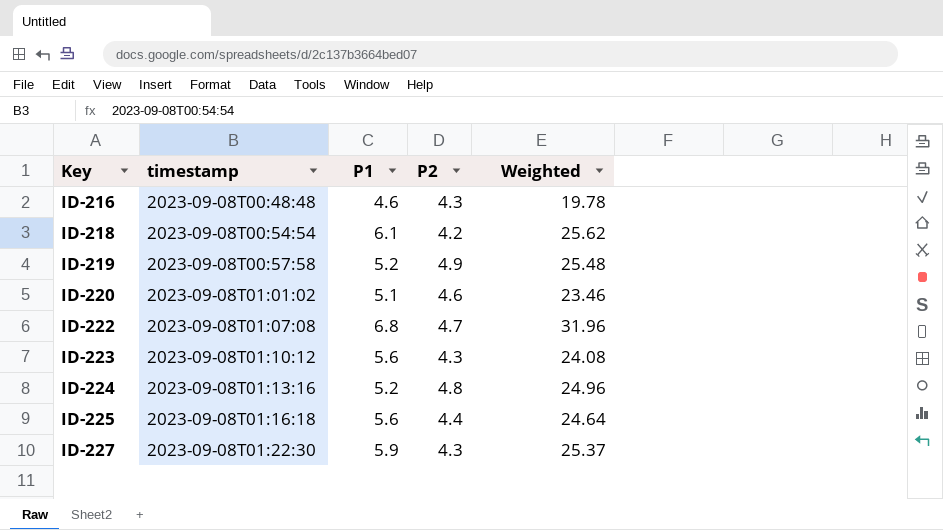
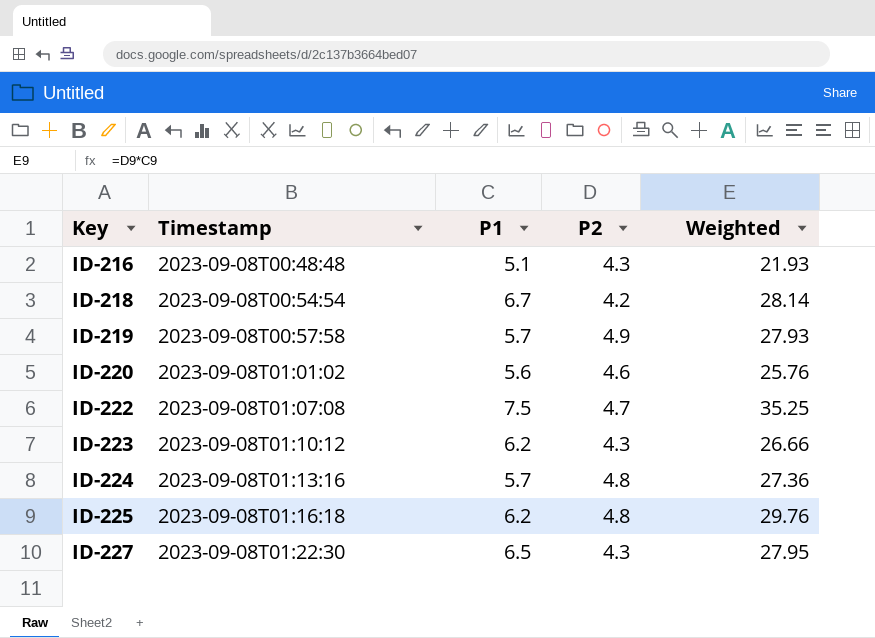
column name: timestamp -> Timestamp
ID-216 | P1: 4.6 -> 5.1
ID-216 | Weighted: 19.78 -> 21.93
ID-218 | P1: 6.1 -> 6.7
ID-218 | Weighted: 25.62 -> 28.14
ID-219 | P1: 5.2 -> 5.7
ID-219 | Weighted: 25.48 -> 27.93
ID-220 | P1: 5.1 -> 5.6
ID-220 | Weighted: 23.46 -> 25.76
ID-222 | P1: 6.8 -> 7.5
ID-222 | Weighted: 31.96 -> 35.25
ID-223 | P1: 5.6 -> 6.2
ID-223 | Weighted: 24.08 -> 26.66
ID-224 | P1: 5.2 -> 5.7
ID-224 | Weighted: 24.96 -> 27.36
ID-225 | P1: 5.6 -> 6.2
ID-225 | P2: 4.4 -> 4.8
ID-225 | Weighted: 24.64 -> 29.76
ID-227 | P1: 5.9 -> 6.5
ID-227 | Weighted: 25.37 -> 27.95

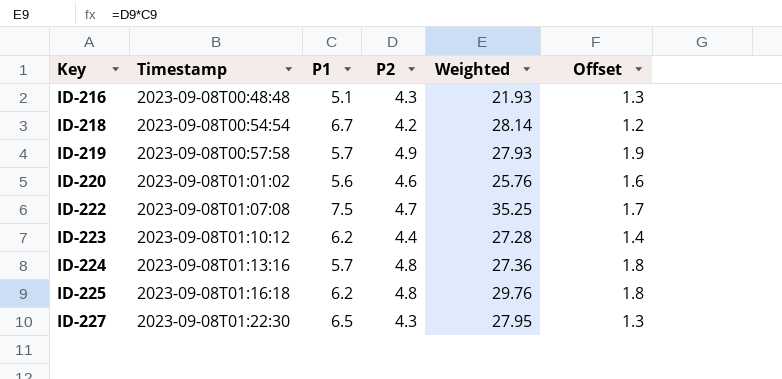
column Offset | formula: none -> [P2] - 3
ID-223 | P2: 4.3 -> 4.4
ID-223 | Weighted: 26.66 -> 27.28

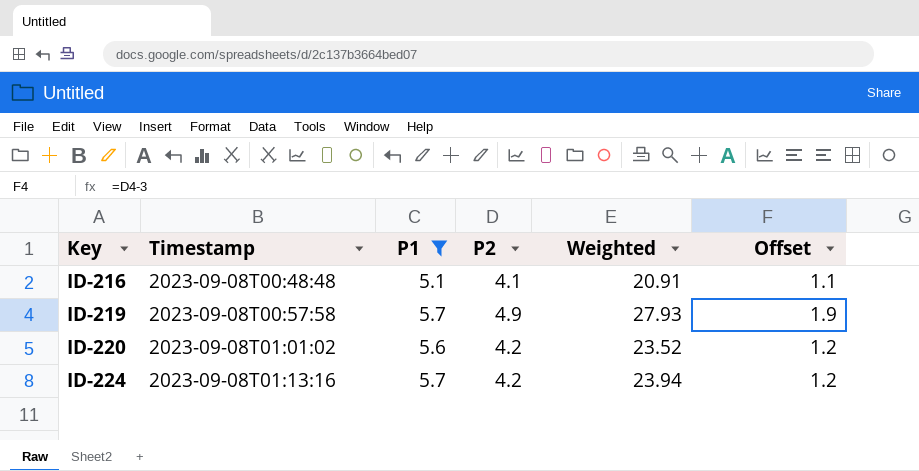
filter: none -> P1 <= 5.7
ID-216 | P2: 4.3 -> 4.1
ID-216 | Weighted: 21.93 -> 20.91
ID-216 | Offset: 1.3 -> 1.1
ID-220 | P2: 4.6 -> 4.2
ID-220 | Weighted: 25.76 -> 23.52
ID-220 | Offset: 1.6 -> 1.2
ID-224 | P2: 4.8 -> 4.2
ID-224 | Weighted: 27.36 -> 23.94
ID-224 | Offset: 1.8 -> 1.2

